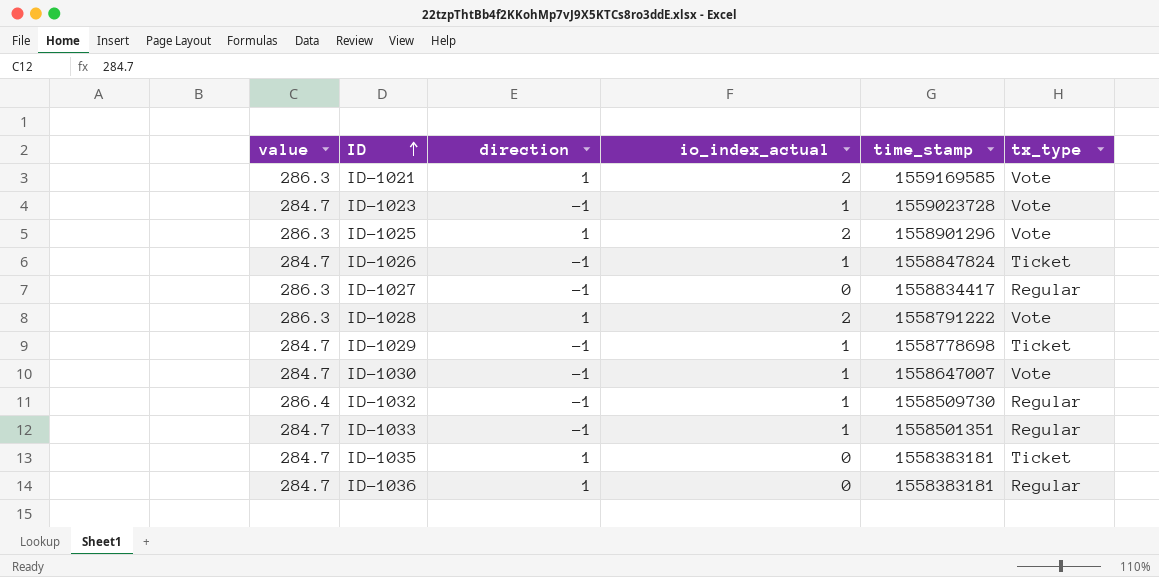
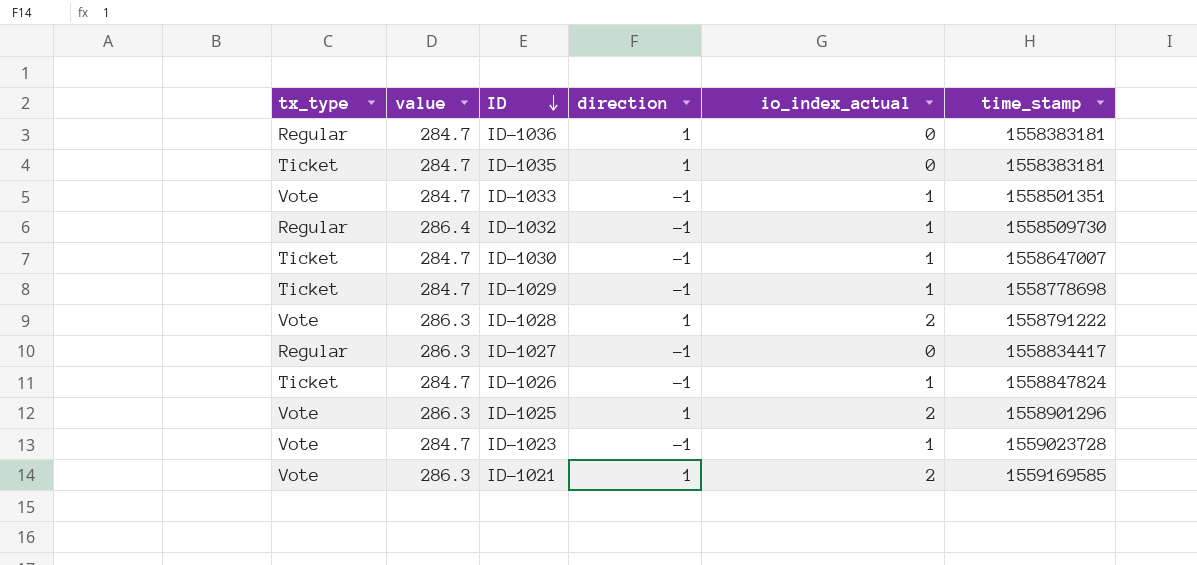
row order: ID ascending -> ID descending
column tx_type | position: 6 -> 1
ID-1033 | tx_type: Regular -> Vote
ID-1030 | tx_type: Vote -> Ticket

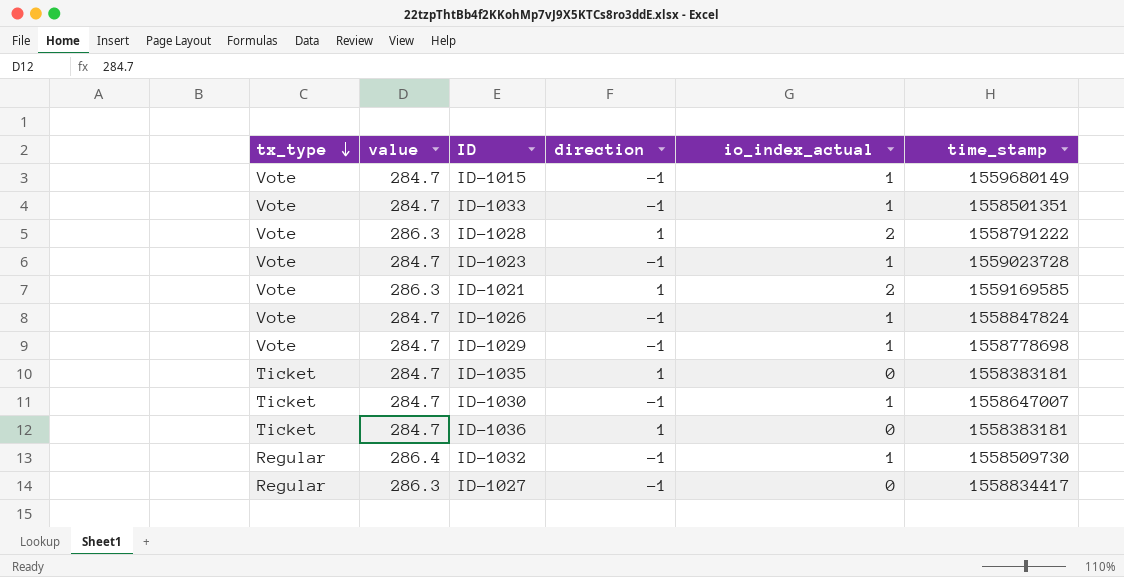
row order: ID descending -> tx_type descending
row ID-1025: Vote | 286.3 | 1 | 2 | 1558901296 -> none
row ID-1015: none -> Vote | 284.7 | -1 | 1 | 1559680149
ID-1026 | tx_type: Ticket -> Vote
ID-1029 | tx_type: Ticket -> Vote
ID-1036 | tx_type: Regular -> Ticket

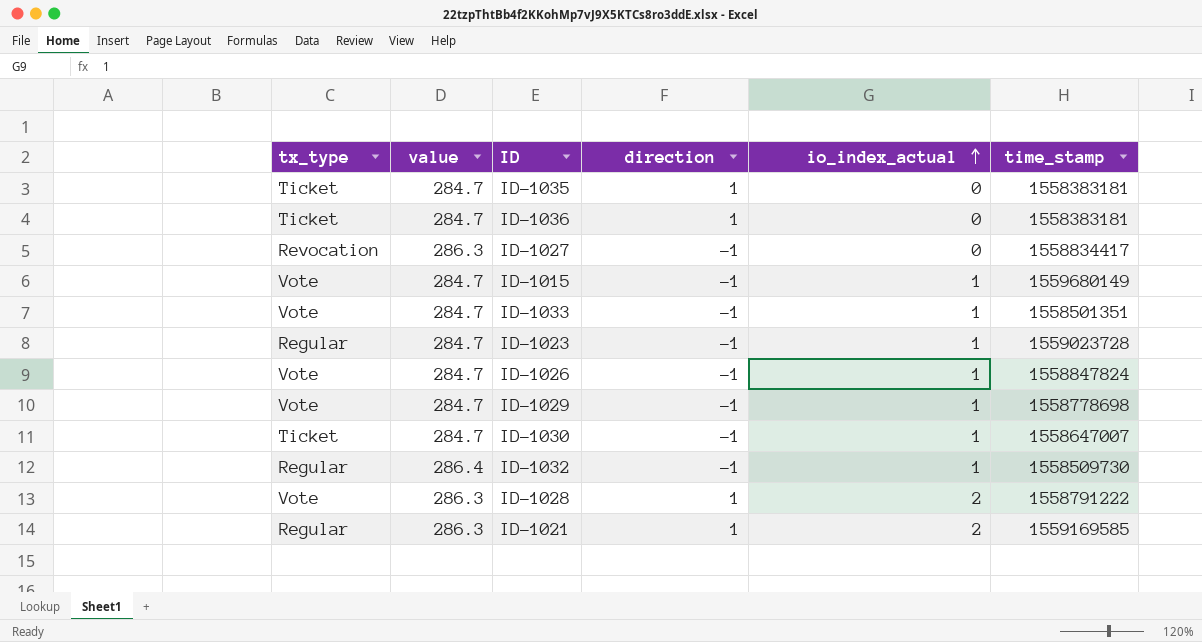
row order: tx_type descending -> io_index_actual ascending
ID-1027 | tx_type: Regular -> Revocation
ID-1023 | tx_type: Vote -> Regular
ID-1021 | tx_type: Vote -> Regular

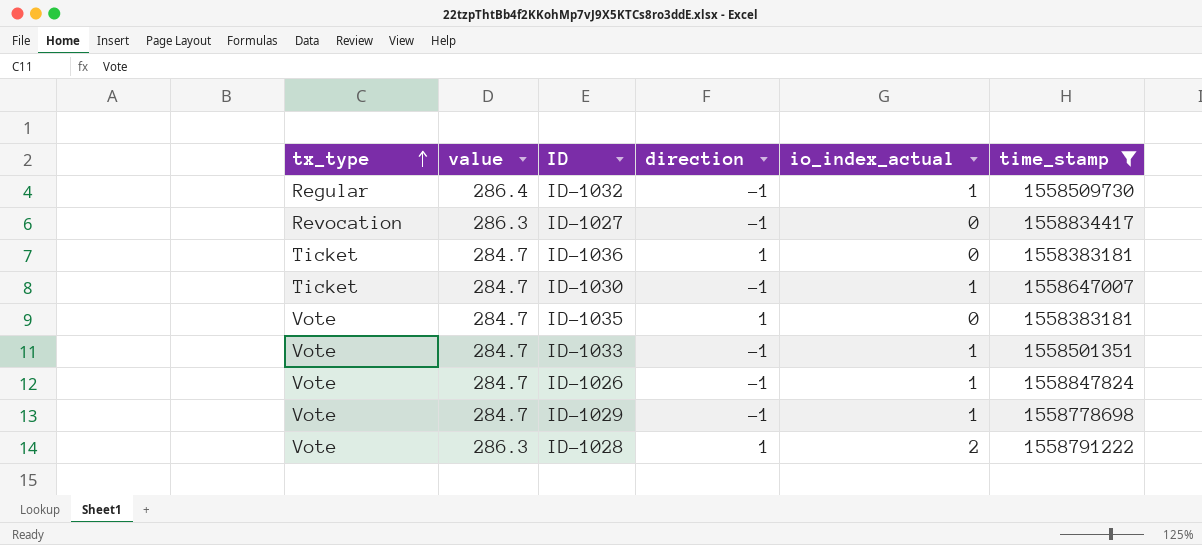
filter: none -> time_stamp <= 1558847824
row order: io_index_actual ascending -> tx_type ascending
ID-1035 | tx_type: Ticket -> Vote

